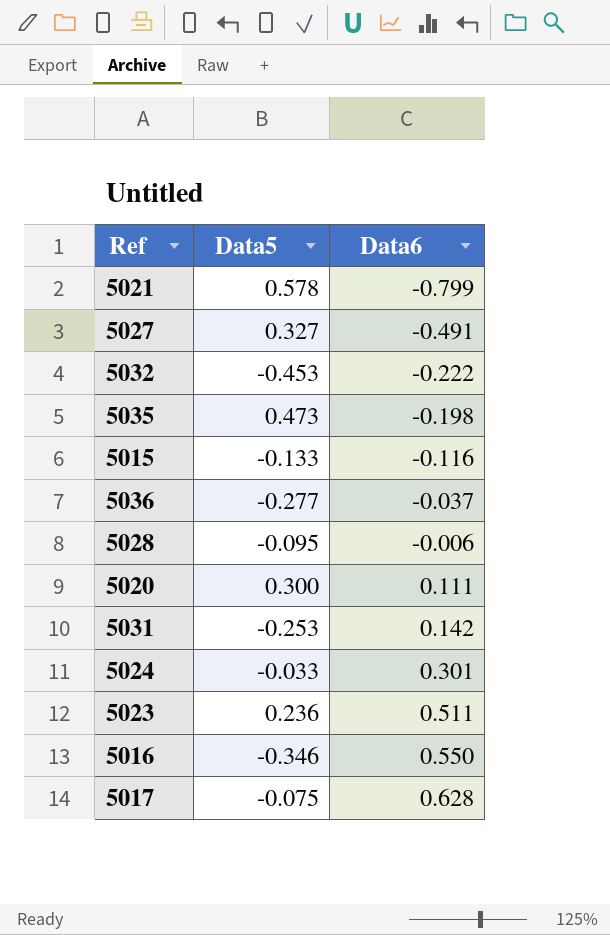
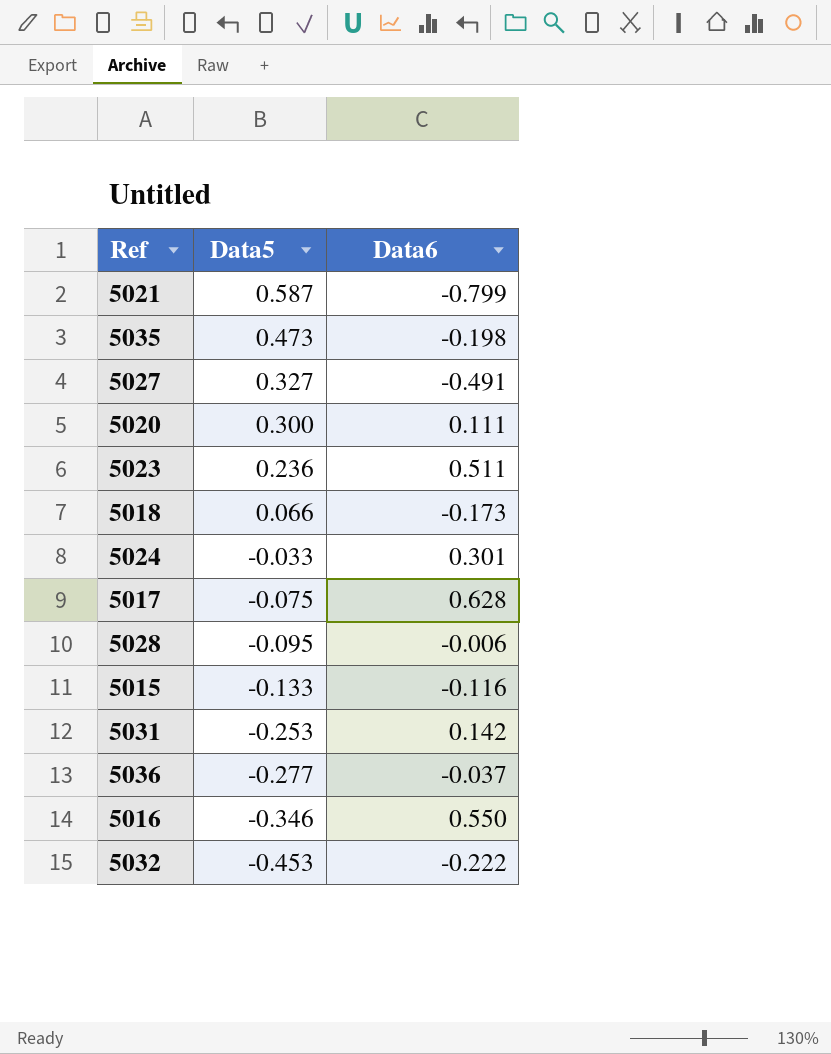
row order: Data6 ascending -> Data5 descending
5021 | Data5: 0.578 -> 0.587
row 5018: none -> 0.066 | -0.173

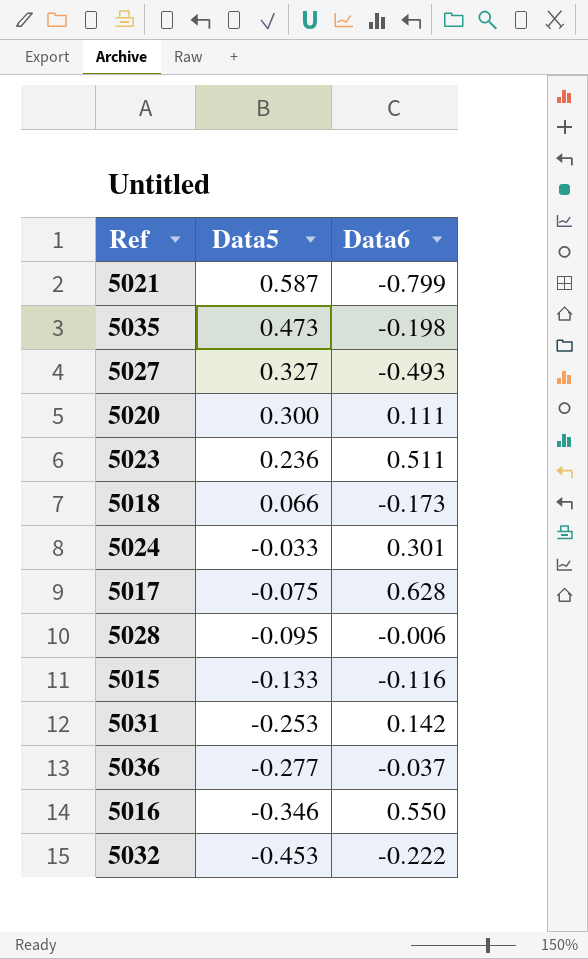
5027 | Data6: -0.491 -> -0.493

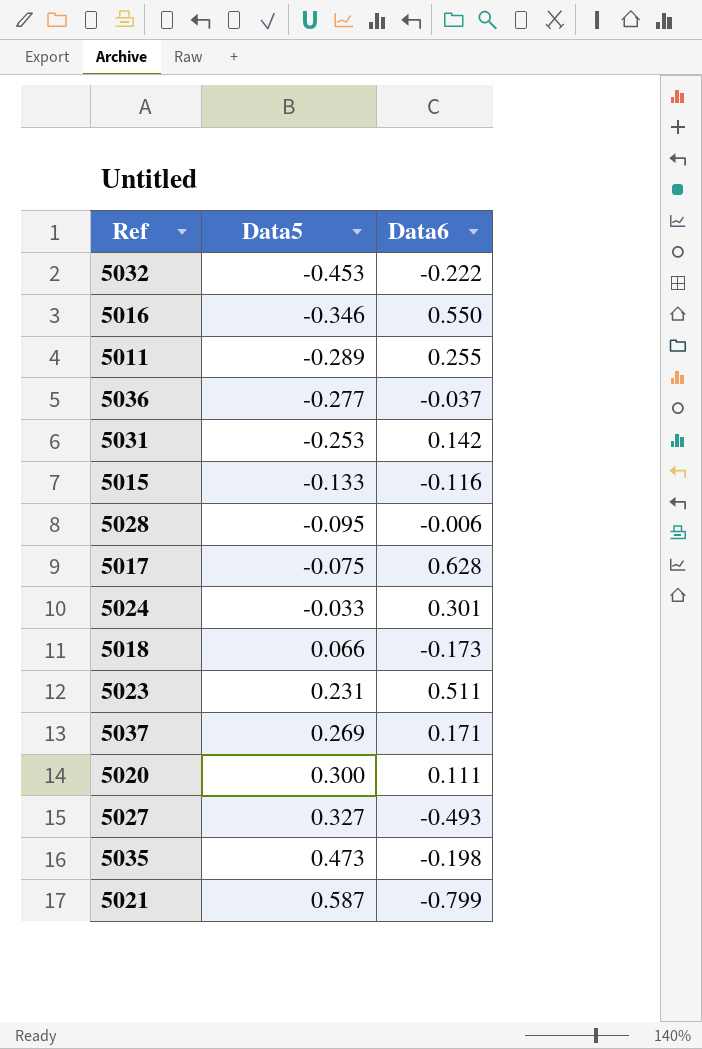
row order: Data5 descending -> Data5 ascending
row 5011: none -> -0.289 | 0.255
5023 | Data5: 0.236 -> 0.231
row 5037: none -> 0.269 | 0.171

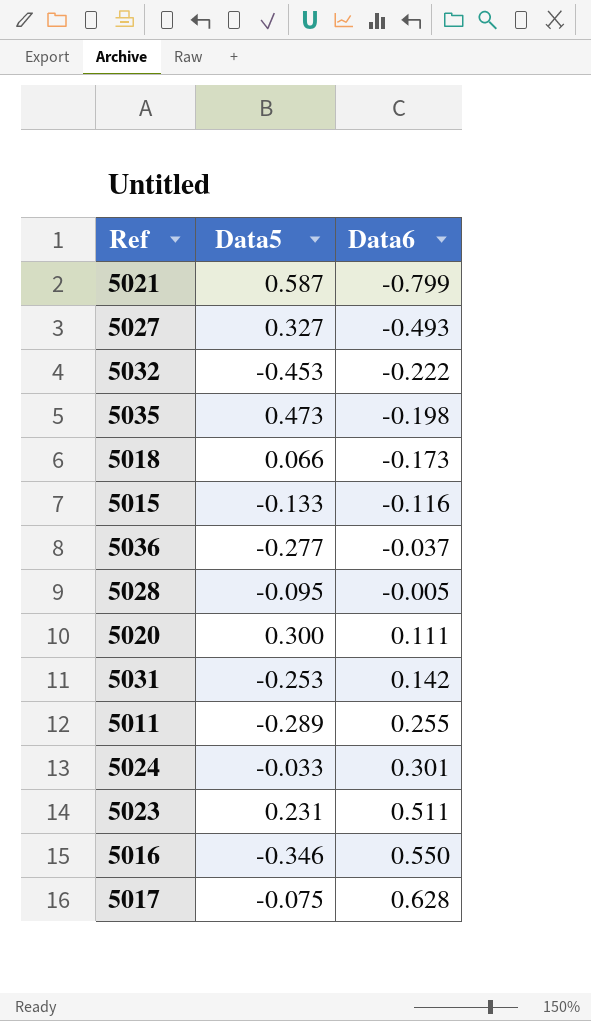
row order: Data5 ascending -> Data6 ascending
row 5037: 0.269 | 0.171 -> none
5028 | Data6: -0.006 -> -0.005

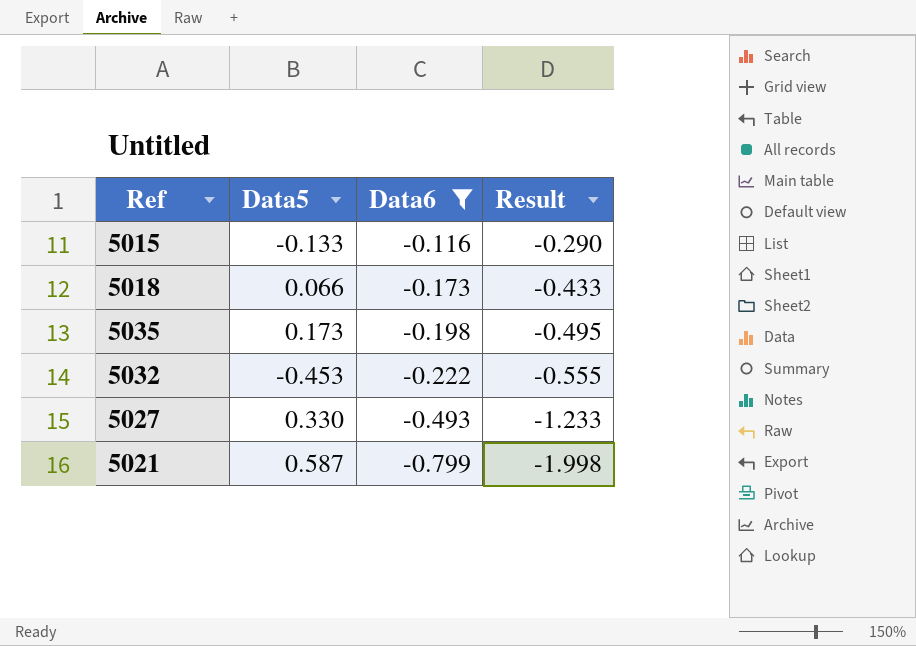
filter: none -> Data6 <= -0.116
row order: Data6 ascending -> Data6 descending
column Result | formula: none -> [Data6] * 2.5
5035 | Data5: 0.473 -> 0.173
5027 | Data5: 0.327 -> 0.330

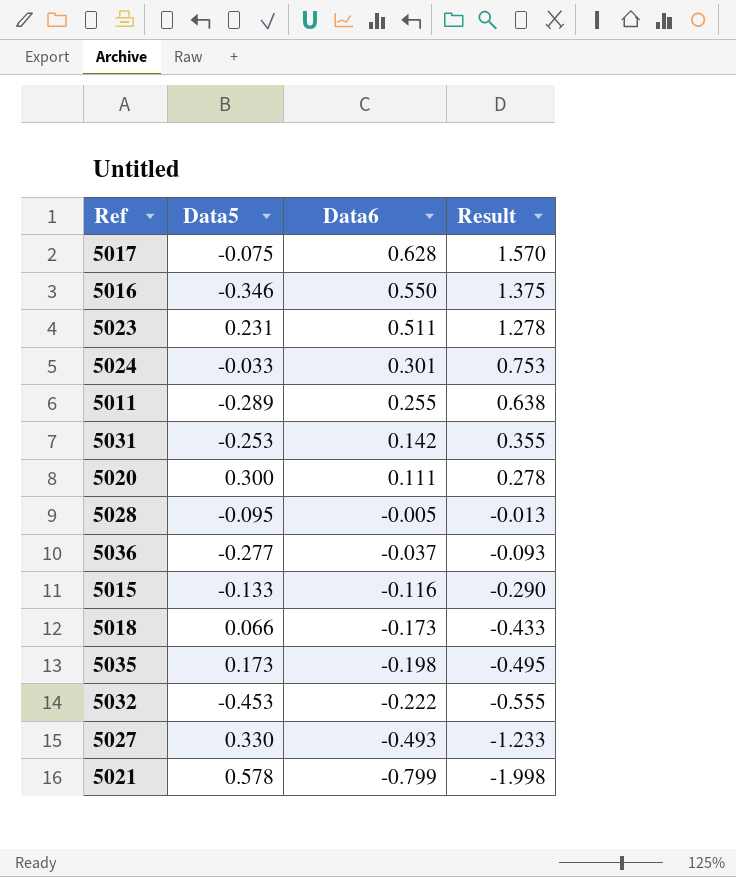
filter: Data6 <= -0.116 -> none
5021 | Data5: 0.587 -> 0.578

